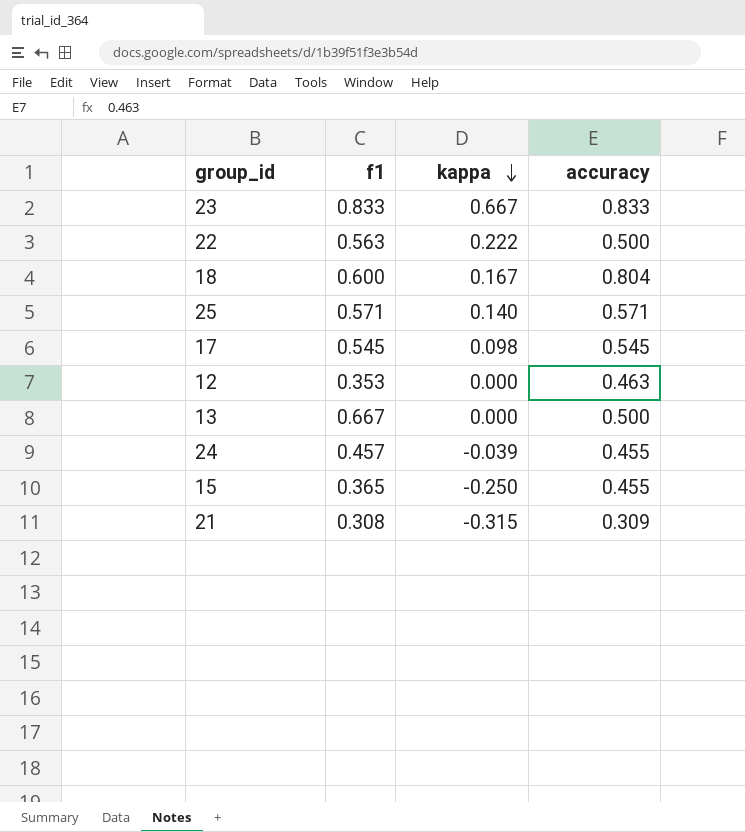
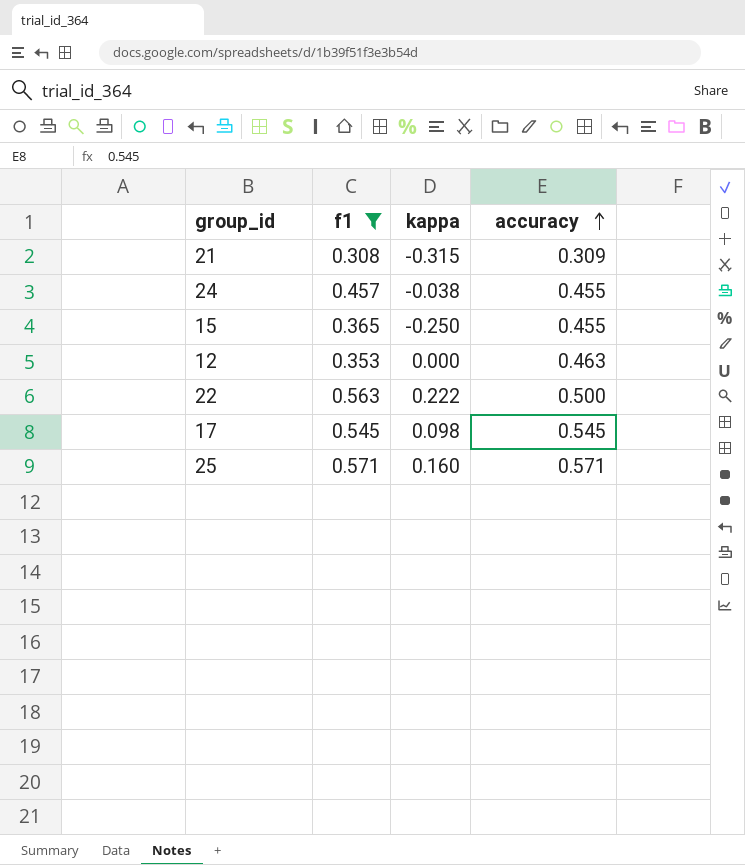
filter: none -> f1 <= 0.571
row order: kappa descending -> accuracy ascending
24 | kappa: -0.039 -> -0.038
25 | kappa: 0.140 -> 0.160

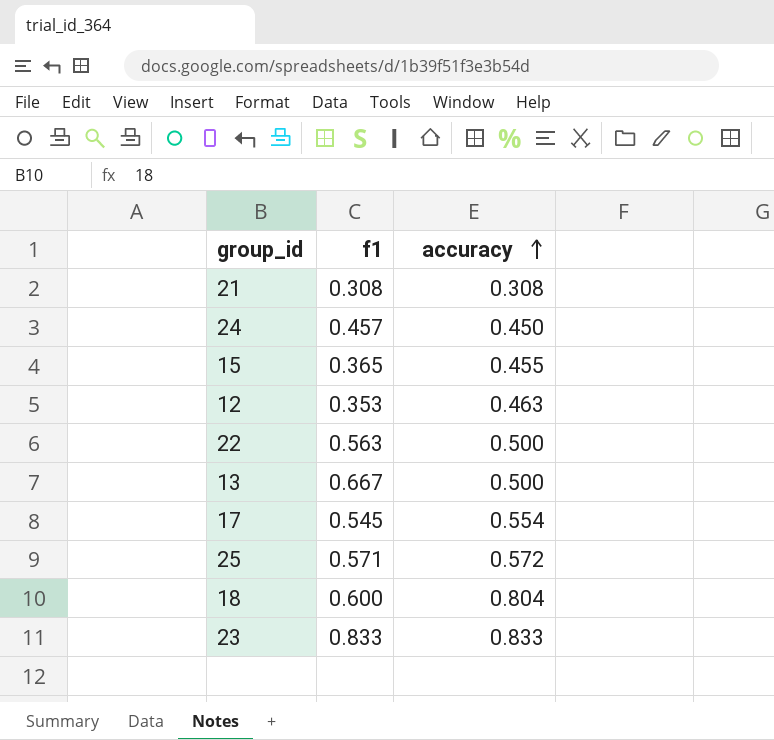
filter: f1 <= 0.571 -> none
column kappa | position: 3 -> none
21 | accuracy: 0.309 -> 0.308
24 | accuracy: 0.455 -> 0.450
17 | accuracy: 0.545 -> 0.554
25 | accuracy: 0.571 -> 0.572

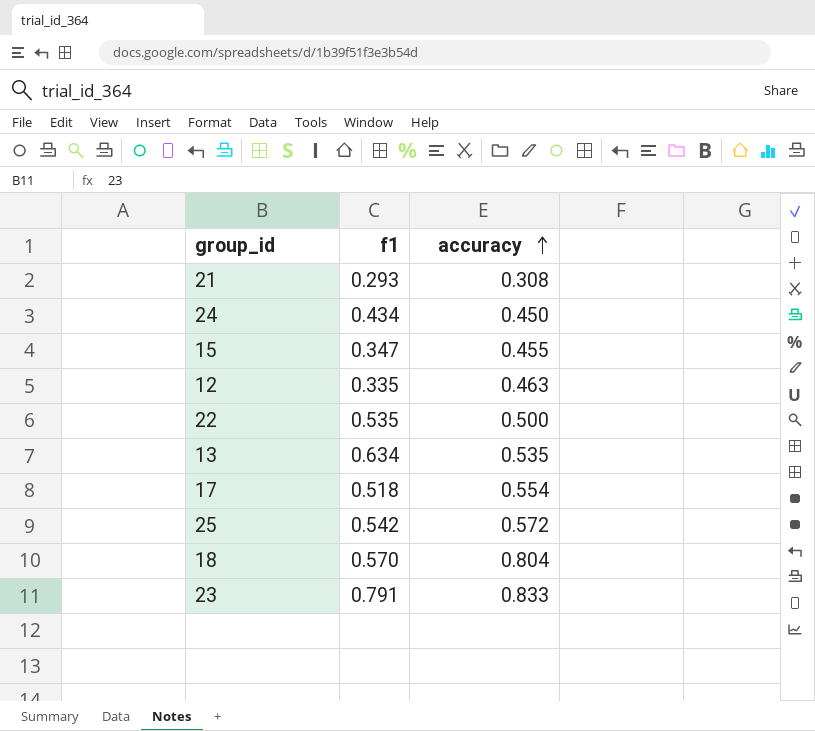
21 | f1: 0.308 -> 0.293
24 | f1: 0.457 -> 0.434
15 | f1: 0.365 -> 0.347
12 | f1: 0.353 -> 0.335
22 | f1: 0.563 -> 0.535
13 | f1: 0.667 -> 0.634
13 | accuracy: 0.500 -> 0.535
17 | f1: 0.545 -> 0.518
25 | f1: 0.571 -> 0.542
18 | f1: 0.600 -> 0.570
23 | f1: 0.833 -> 0.791

